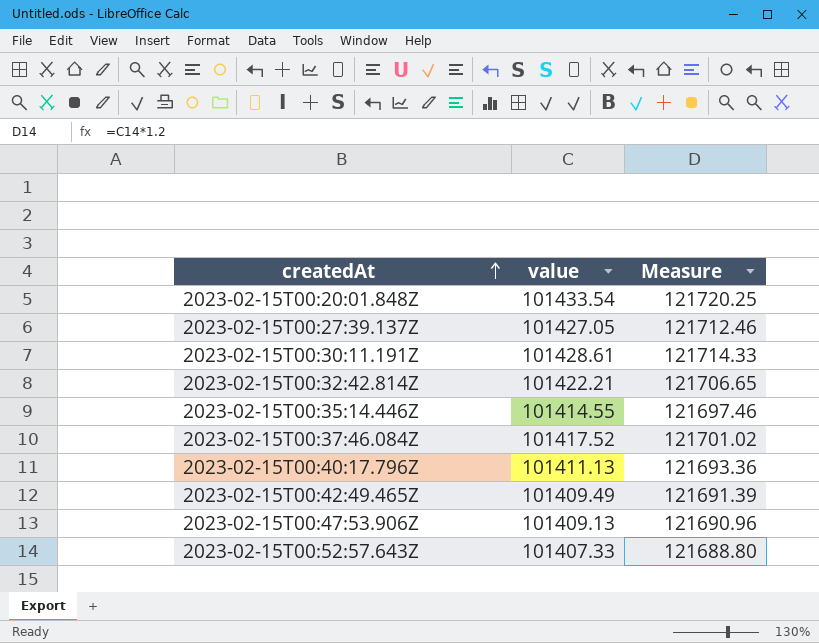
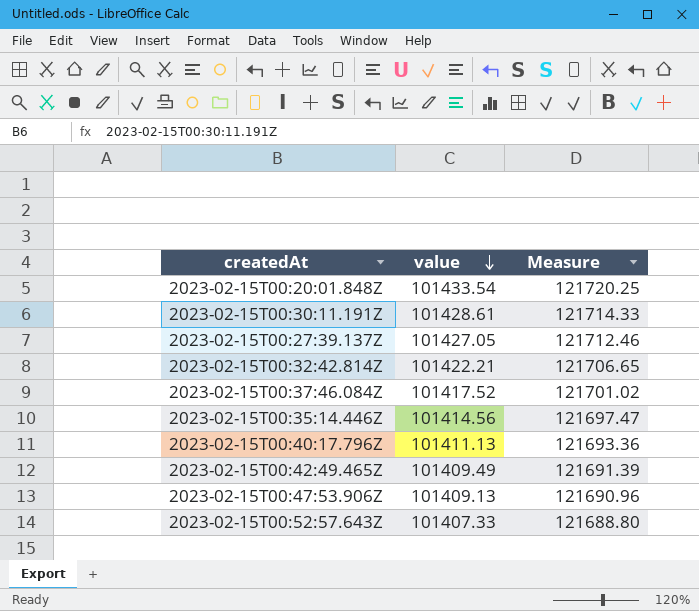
row order: createdAt ascending -> value descending
2023-02-15T00:35:14.446Z | value: 101414.55 -> 101414.56
2023-02-15T00:35:14.446Z | Measure: 121697.46 -> 121697.47

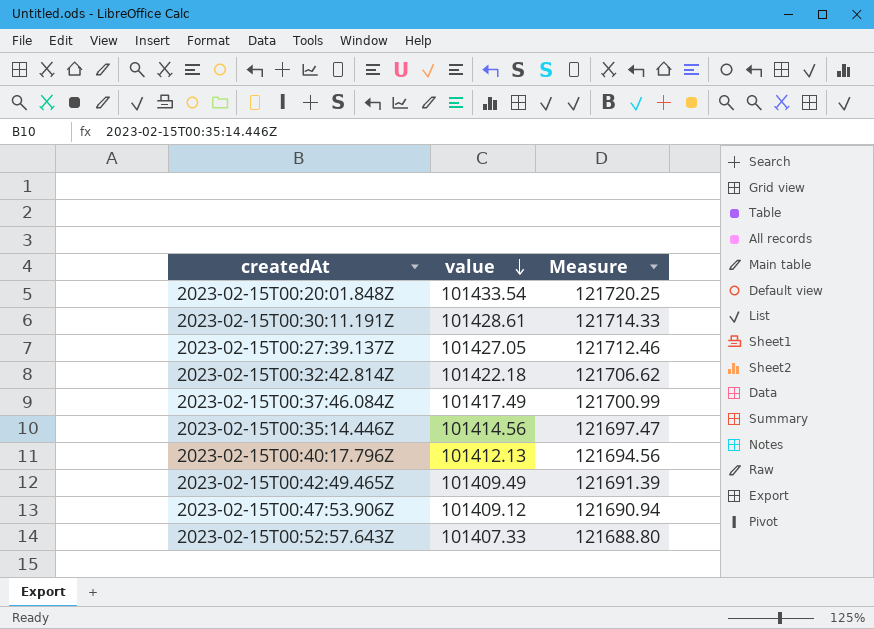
2023-02-15T00:32:42.814Z | value: 101422.21 -> 101422.18
2023-02-15T00:32:42.814Z | Measure: 121706.65 -> 121706.62
2023-02-15T00:37:46.084Z | value: 101417.52 -> 101417.49
2023-02-15T00:37:46.084Z | Measure: 121701.02 -> 121700.99
2023-02-15T00:40:17.796Z | value: 101411.13 -> 101412.13
2023-02-15T00:40:17.796Z | Measure: 121693.36 -> 121694.56
2023-02-15T00:47:53.906Z | value: 101409.13 -> 101409.12
2023-02-15T00:47:53.906Z | Measure: 121690.96 -> 121690.94

